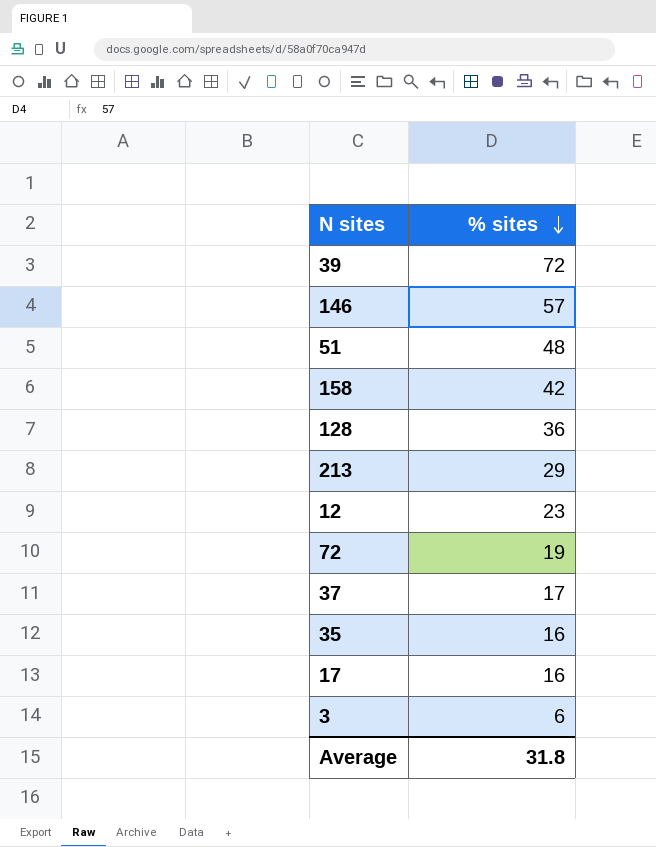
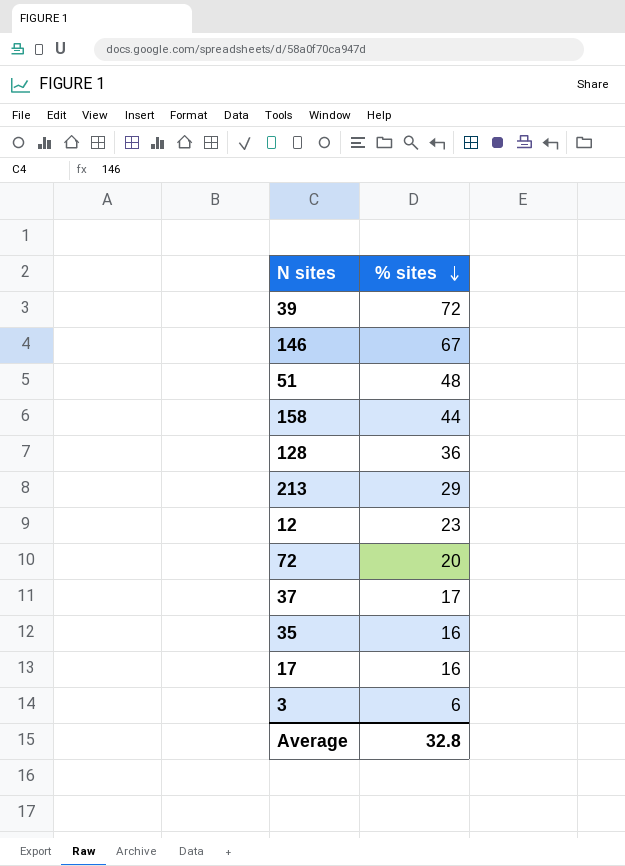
146 | % sites: 57 -> 67
158 | % sites: 42 -> 44
72 | % sites: 19 -> 20
Average | % sites: 31.8 -> 32.8

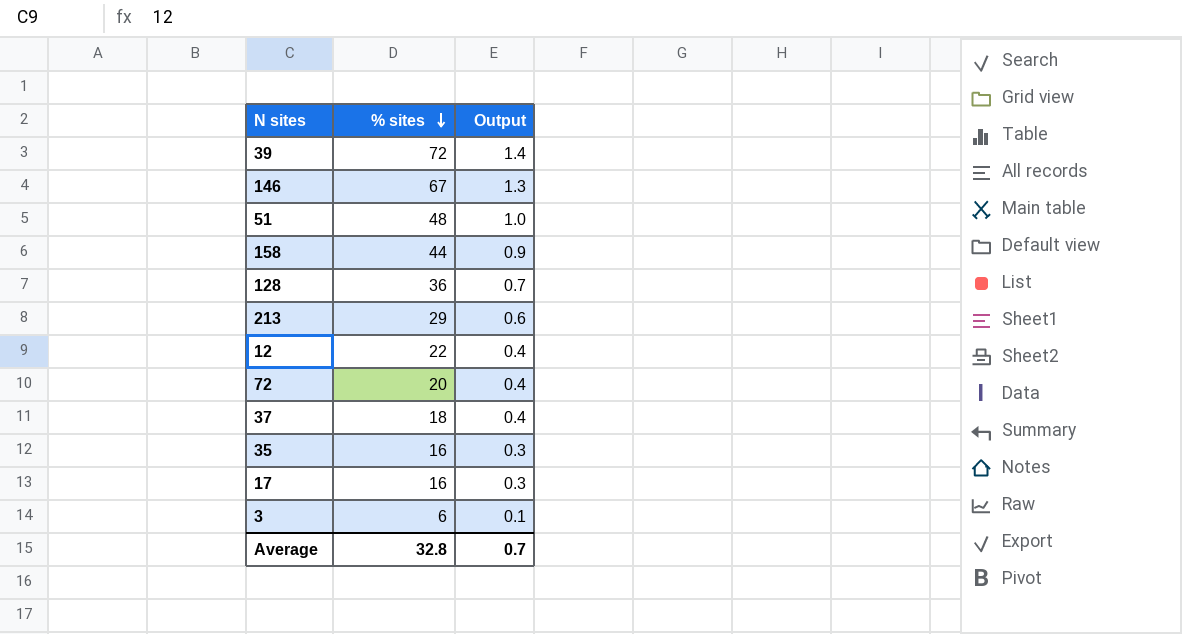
column Output | formula: none -> [% sites] * 0.02
12 | % sites: 23 -> 22
37 | % sites: 17 -> 18

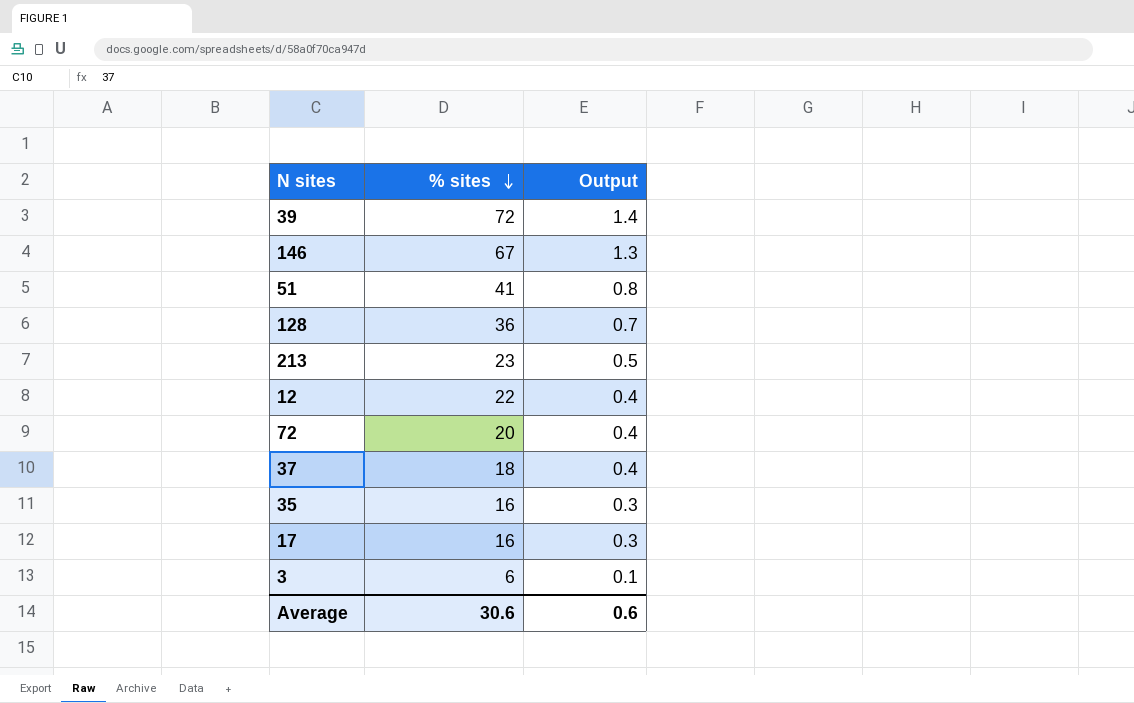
row 158: 44 | 0.9 -> none
51 | % sites: 48 -> 41
51 | Output: 1.0 -> 0.8
213 | % sites: 29 -> 23
213 | Output: 0.6 -> 0.5
Average | % sites: 32.8 -> 30.6
Average | Output: 0.7 -> 0.6

